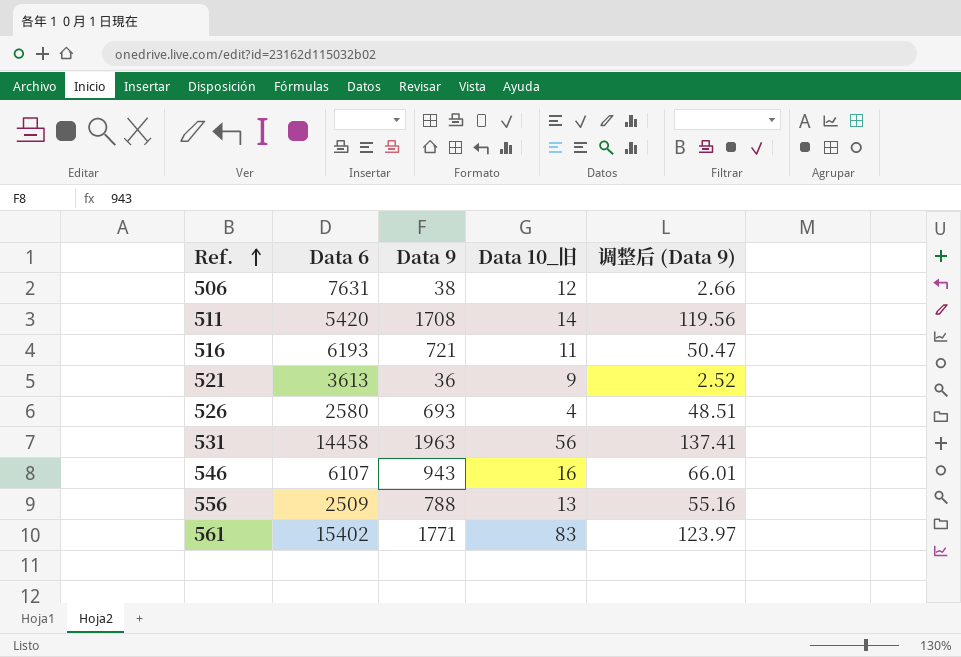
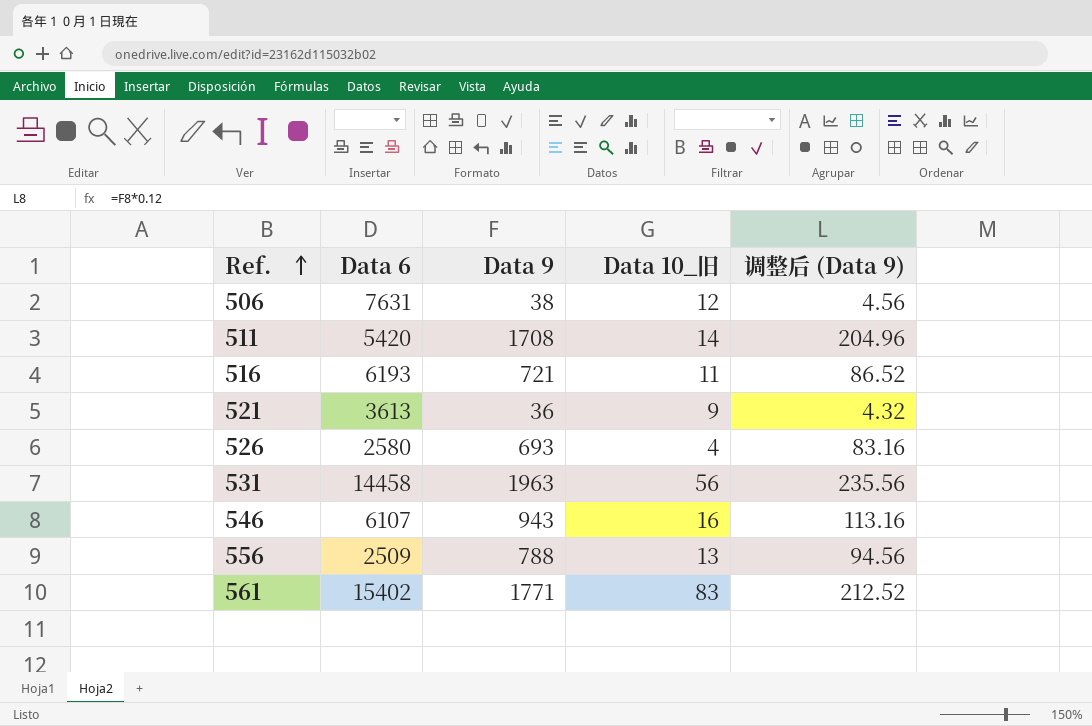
column 调整后 (Data 9) | formula: [Data 9] * 0.07 -> [Data 9] * 0.12

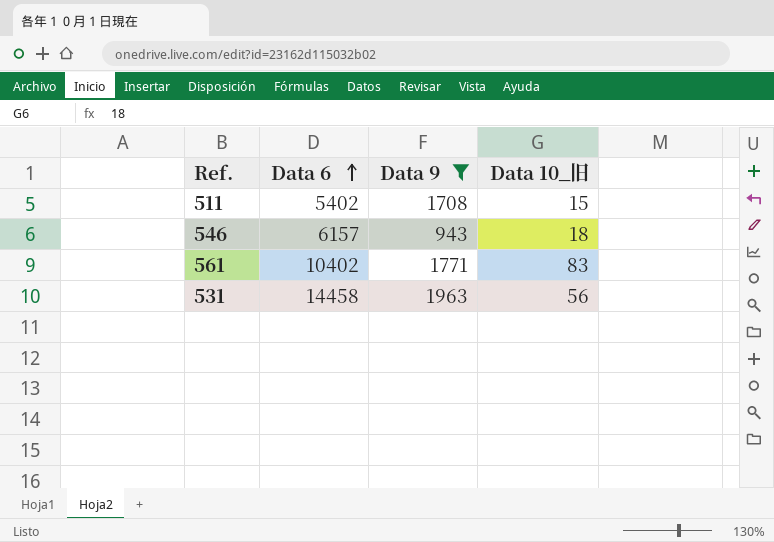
filter: none -> Data 9 >= 943
row order: Ref. ascending -> Data 6 ascending
column 调整后 (Data 9) | formula: [Data 9] * 0.12 -> none
511 | Data 6: 5420 -> 5402
511 | Data 10_旧: 14 -> 15
546 | Data 6: 6107 -> 6157
546 | Data 10_旧: 16 -> 18
561 | Data 6: 15402 -> 10402

